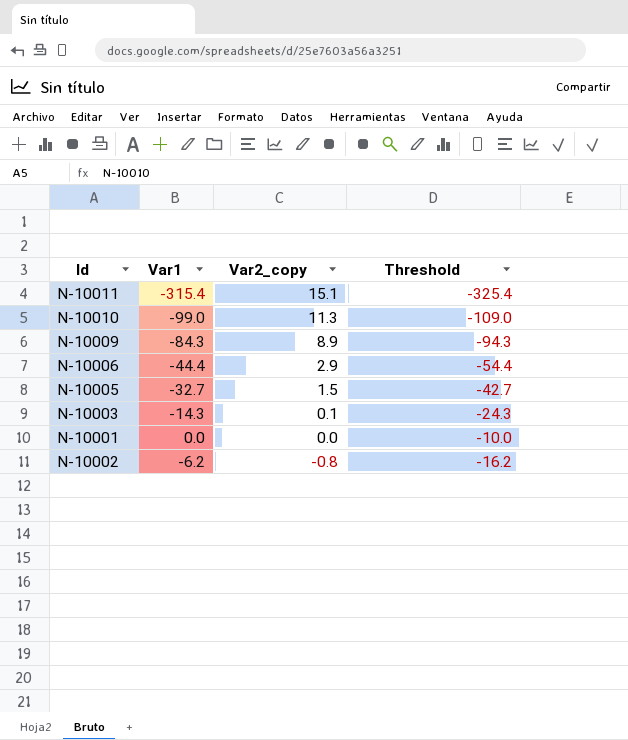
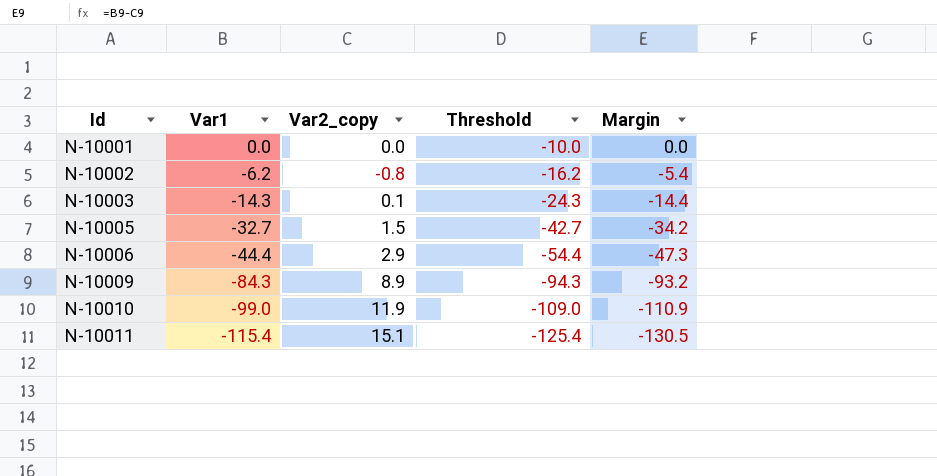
row order: Var2_copy descending -> Id ascending
column Margin | formula: none -> [Var1] - [Var2_copy]
N-10010 | Var2_copy: 11.3 -> 11.9
N-10011 | Var1: -315.4 -> -115.4
N-10011 | Threshold: -325.4 -> -125.4

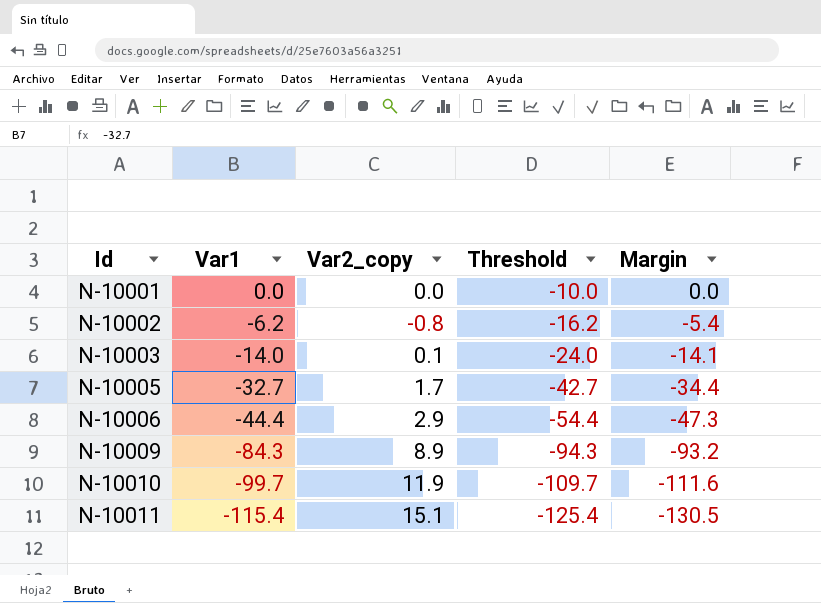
N-10003 | Var1: -14.3 -> -14.0
N-10003 | Threshold: -24.3 -> -24.0
N-10003 | Margin: -14.4 -> -14.1
N-10005 | Var2_copy: 1.5 -> 1.7
N-10005 | Margin: -34.2 -> -34.4
N-10010 | Var1: -99.0 -> -99.7
N-10010 | Threshold: -109.0 -> -109.7
N-10010 | Margin: -110.9 -> -111.6

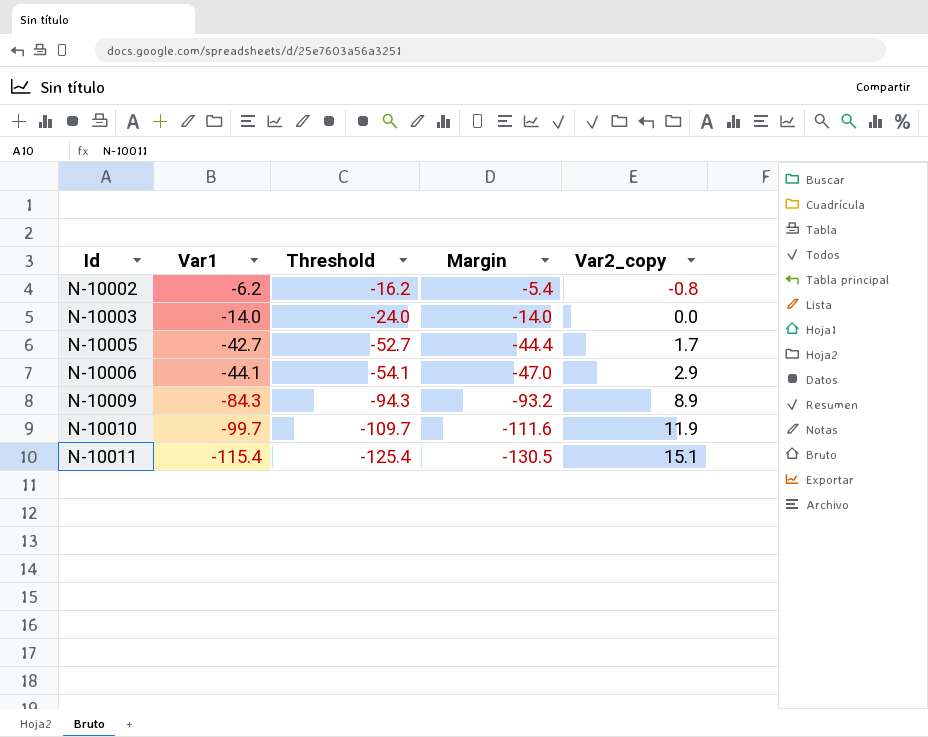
column Var2_copy | position: 3 -> 5
row N-10001: 0.0 | 0.0 | -10.0 | 0.0 -> none
N-10003 | Margin: -14.1 -> -14.0
N-10003 | Var2_copy: 0.1 -> 0.0
N-10005 | Var1: -32.7 -> -42.7
N-10005 | Threshold: -42.7 -> -52.7
N-10005 | Margin: -34.4 -> -44.4
N-10006 | Var1: -44.4 -> -44.1
N-10006 | Threshold: -54.4 -> -54.1
N-10006 | Margin: -47.3 -> -47.0

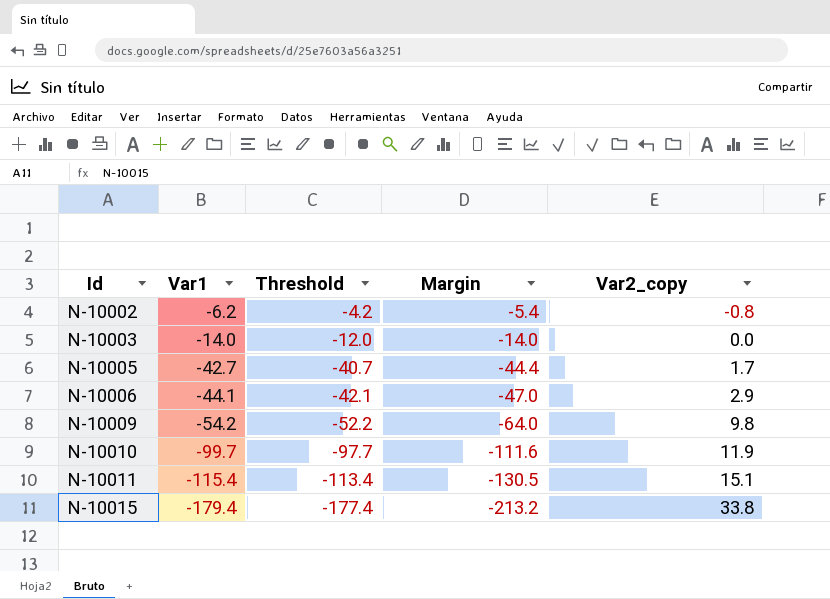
column Threshold | formula: [Var1] - 10 -> [Var1] + 2
N-10009 | Var1: -84.3 -> -54.2
N-10009 | Margin: -93.2 -> -64.0
N-10009 | Var2_copy: 8.9 -> 9.8
row N-10015: none -> -179.4 | -177.4 | -213.2 | 33.8

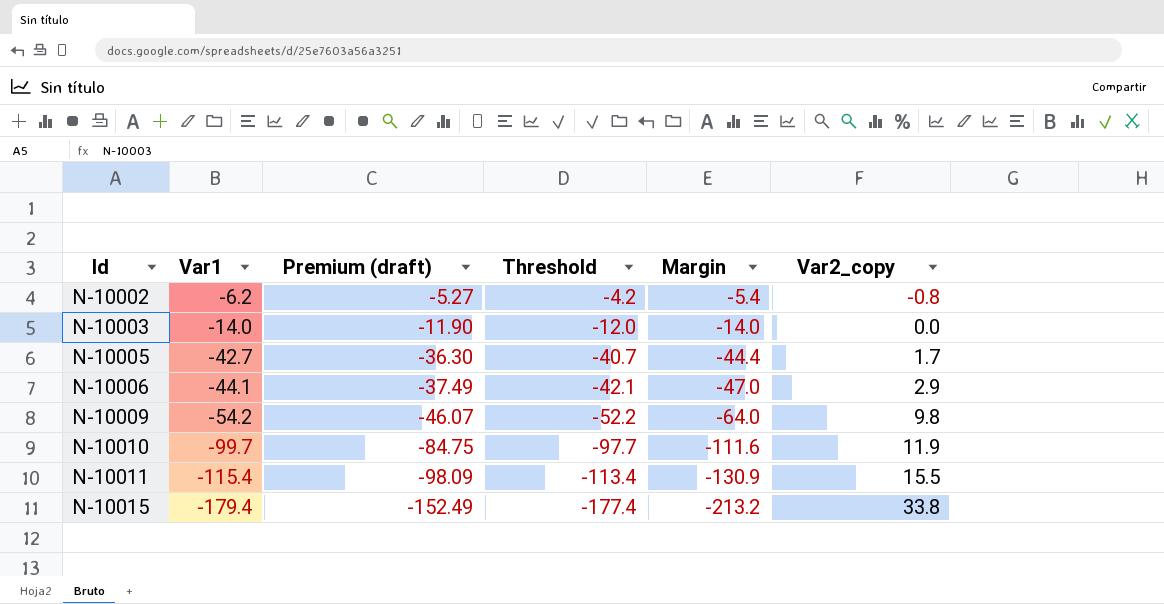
column Premium (draft) | formula: none -> [Var1] * 0.85
N-10011 | Margin: -130.5 -> -130.9
N-10011 | Var2_copy: 15.1 -> 15.5

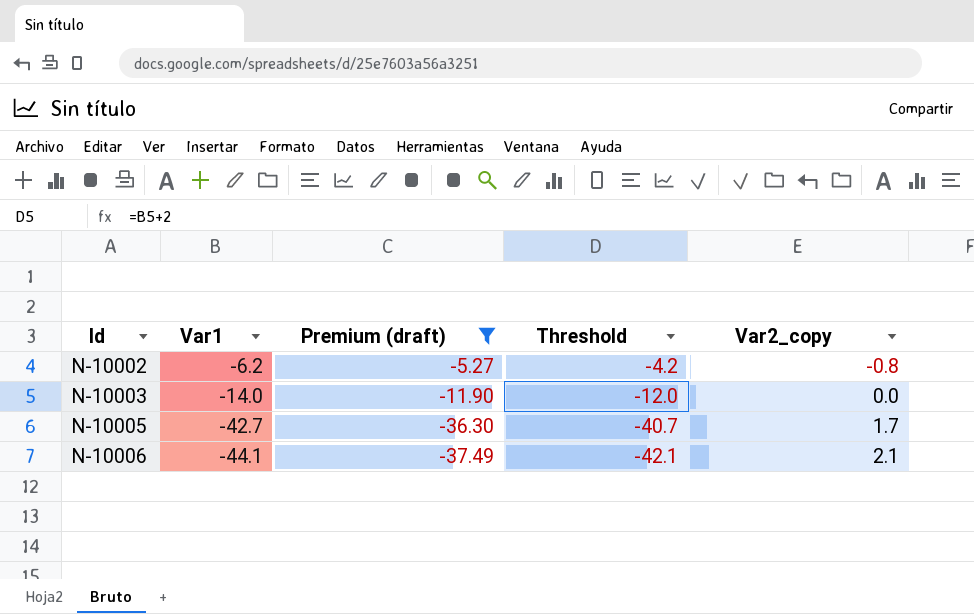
filter: none -> Premium (draft) >= -37.49
column Margin | formula: [Var1] - [Var2_copy] -> none
N-10006 | Var2_copy: 2.9 -> 2.1

